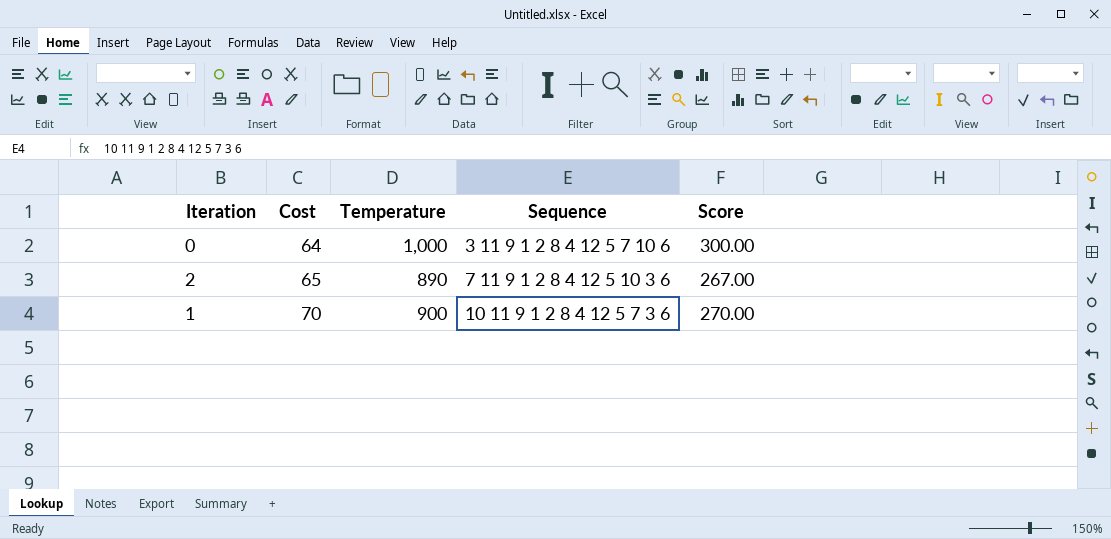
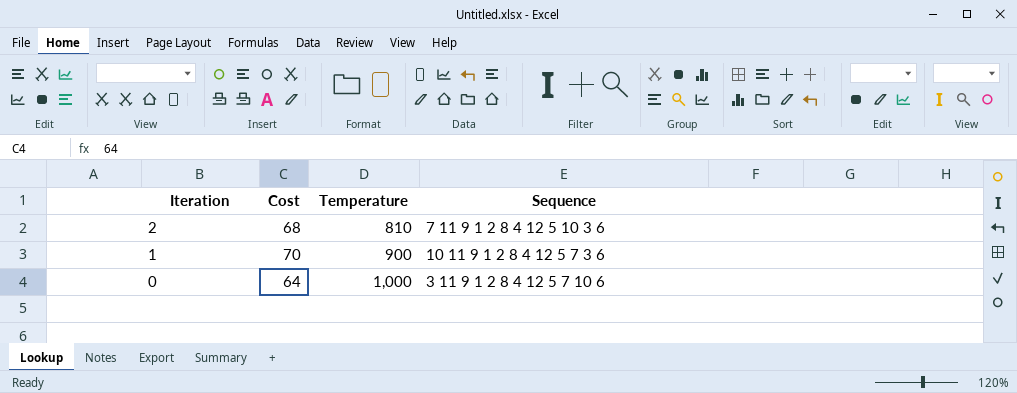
row order: Cost ascending -> Iteration descending
column Score | formula: [Temperature] * 0.3 -> none
2 | Cost: 65 -> 68
2 | Temperature: 890 -> 810

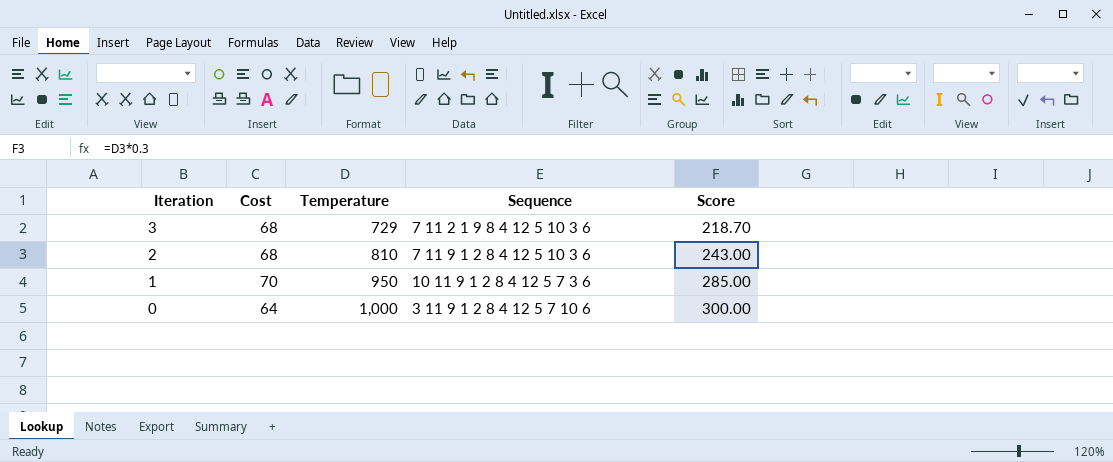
column Score | formula: none -> [Temperature] * 0.3
row 3: none -> 68 | 729 | 7 11 2 1 9 8 4 12 5 10 3 6 | 218.70
1 | Temperature: 900 -> 950

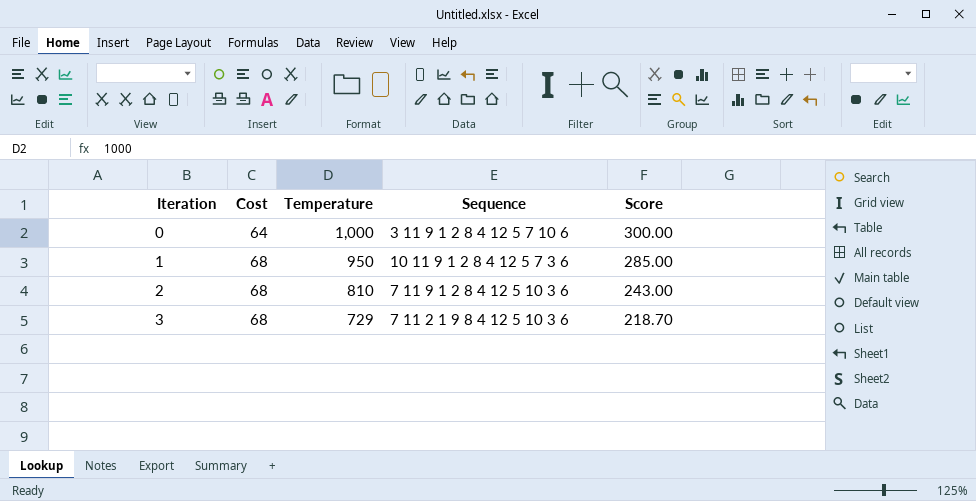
row order: Iteration descending -> Iteration ascending
1 | Cost: 70 -> 68

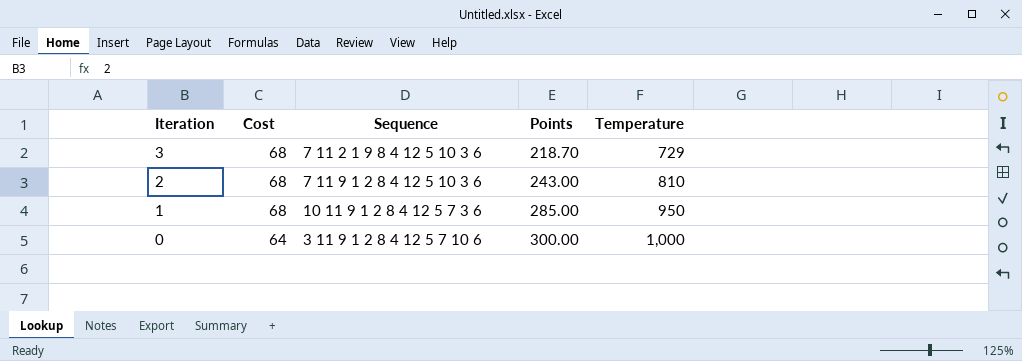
row order: Iteration ascending -> Iteration descending
column name: Score -> Points
column Temperature | position: 3 -> 5

